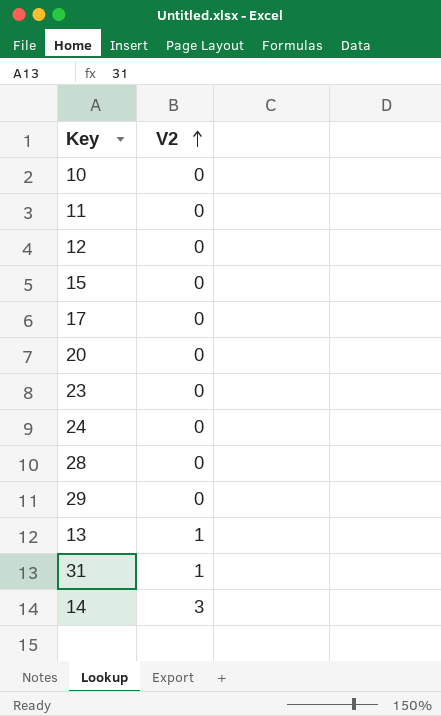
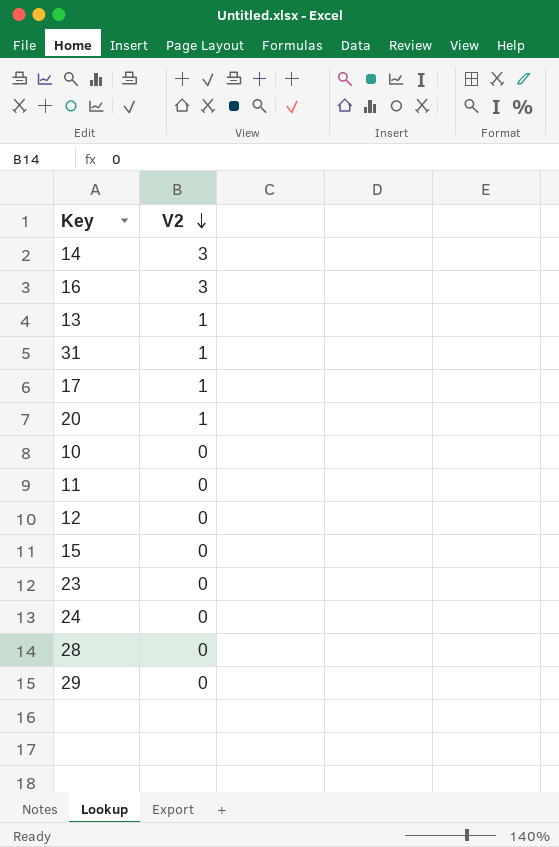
row order: V2 ascending -> V2 descending
row 16: none -> 3
17 | V2: 0 -> 1
20 | V2: 0 -> 1

